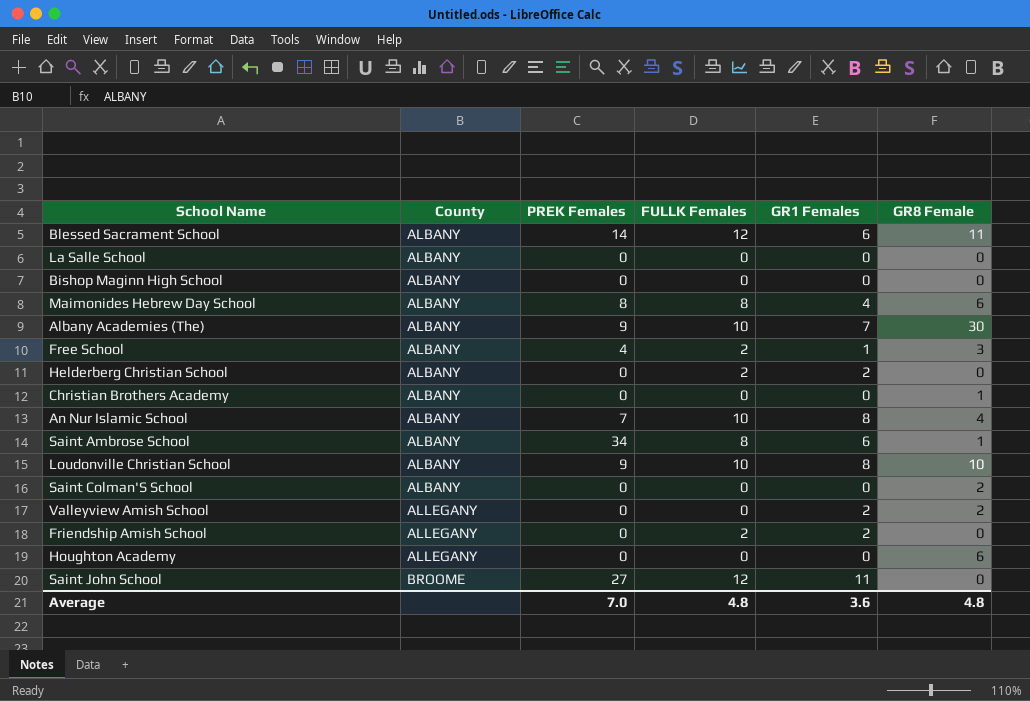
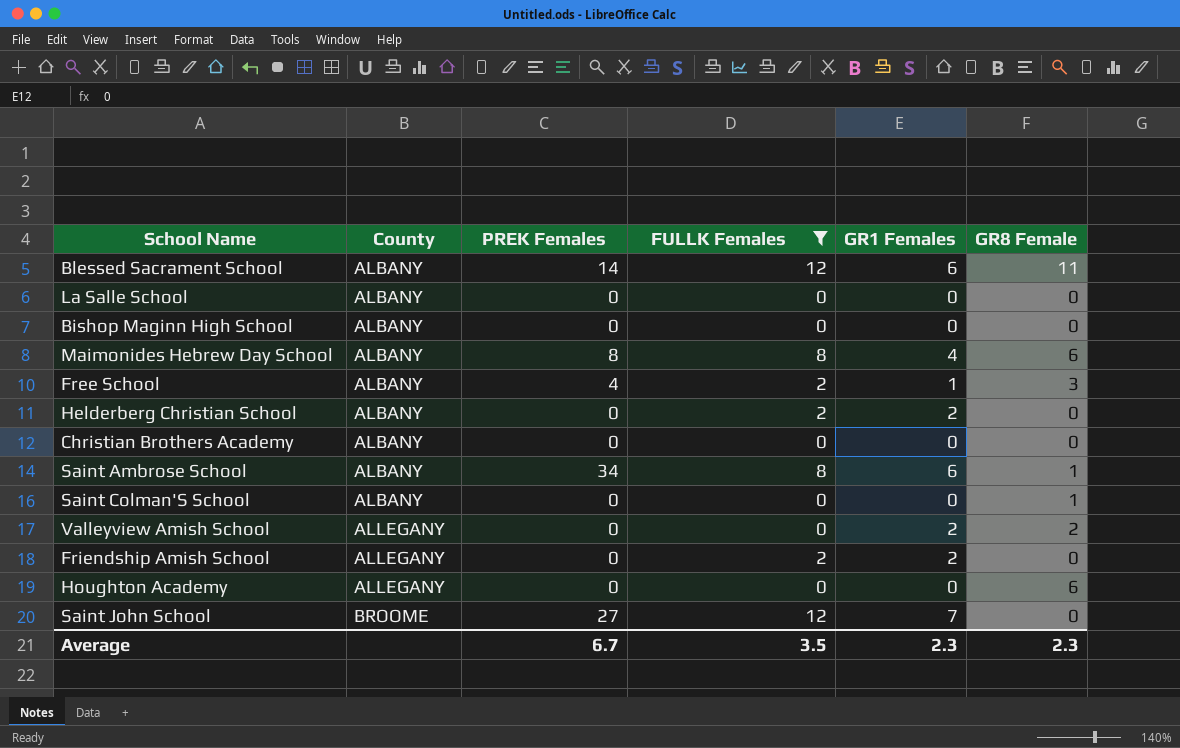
filter: none -> FULLK Females != 10
Christian Brothers Academy | GR8 Female: 1 -> 0
Saint Colman'S School | GR8 Female: 2 -> 1
Saint John School | GR1 Females: 11 -> 7
Average | PREK Females: 7.0 -> 6.7
Average | FULLK Females: 4.8 -> 3.5
Average | GR1 Females: 3.6 -> 2.3
Average | GR8 Female: 4.8 -> 2.3

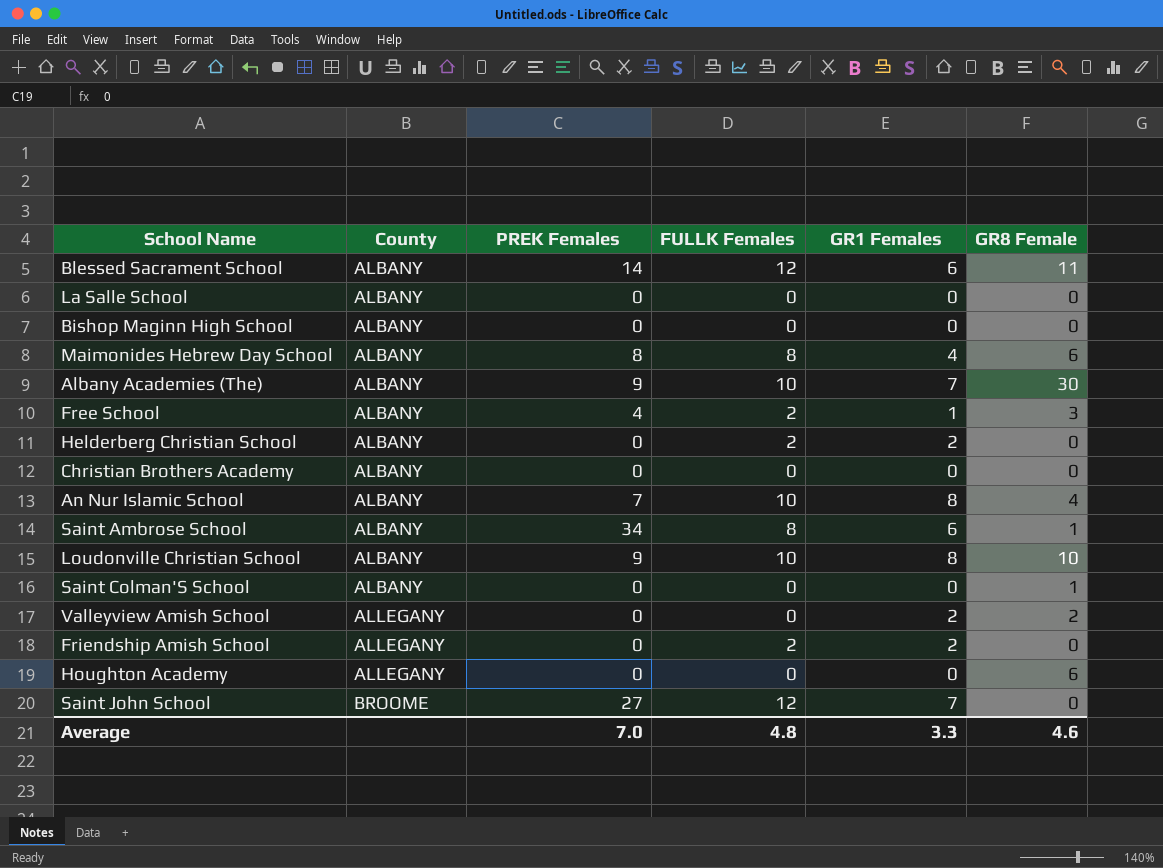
filter: FULLK Females != 10 -> none
Average | PREK Females: 6.7 -> 7.0
Average | FULLK Females: 3.5 -> 4.8
Average | GR1 Females: 2.3 -> 3.3
Average | GR8 Female: 2.3 -> 4.6

